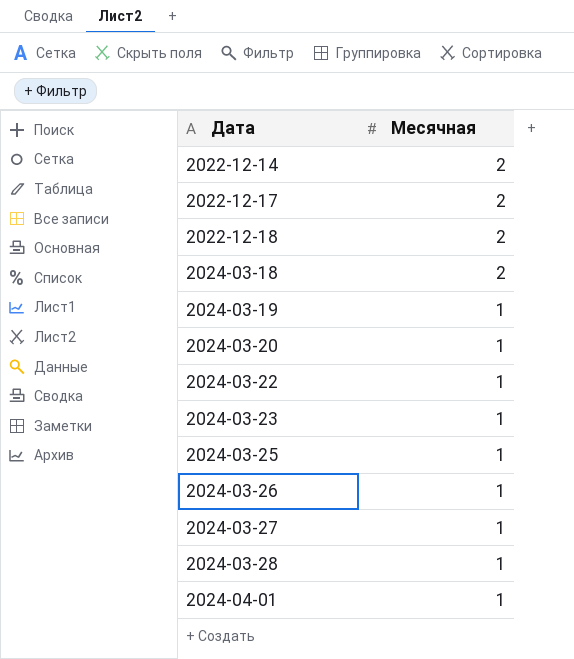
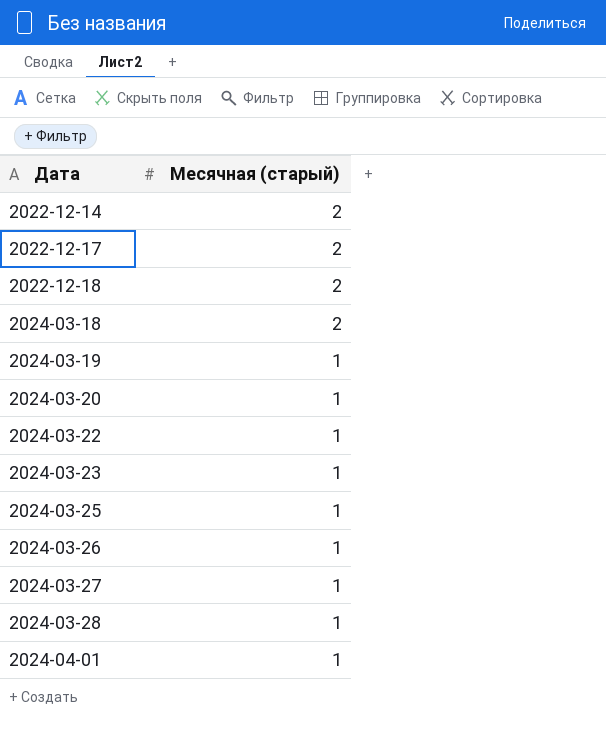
column name: Месячная -> Месячная (старый)

